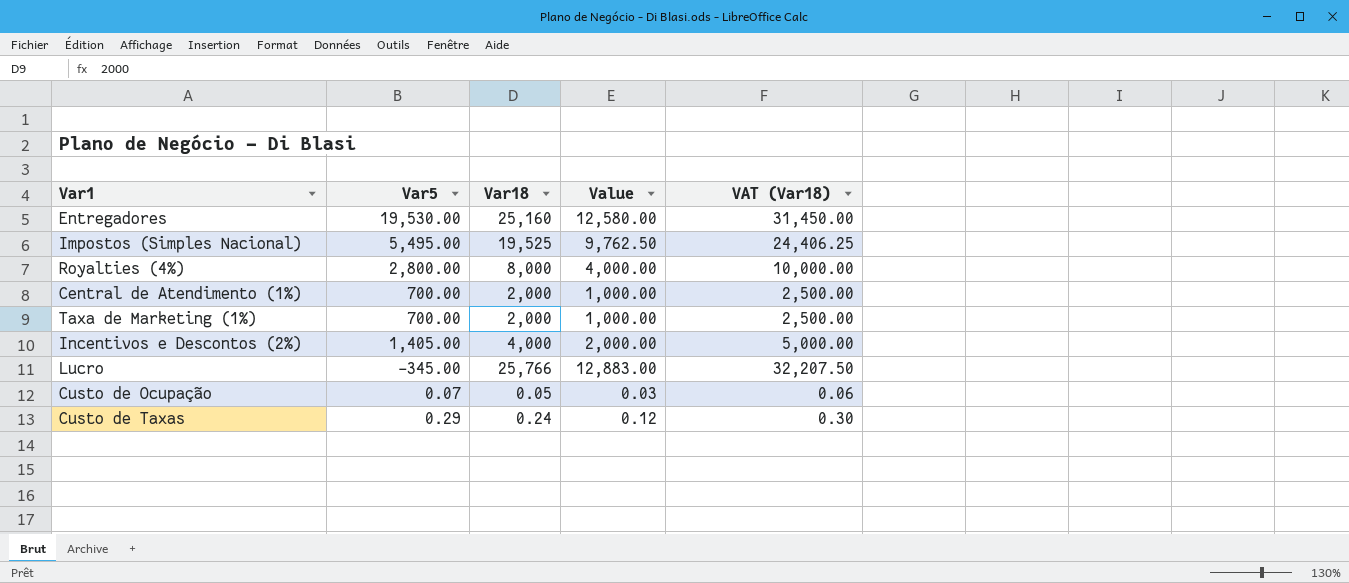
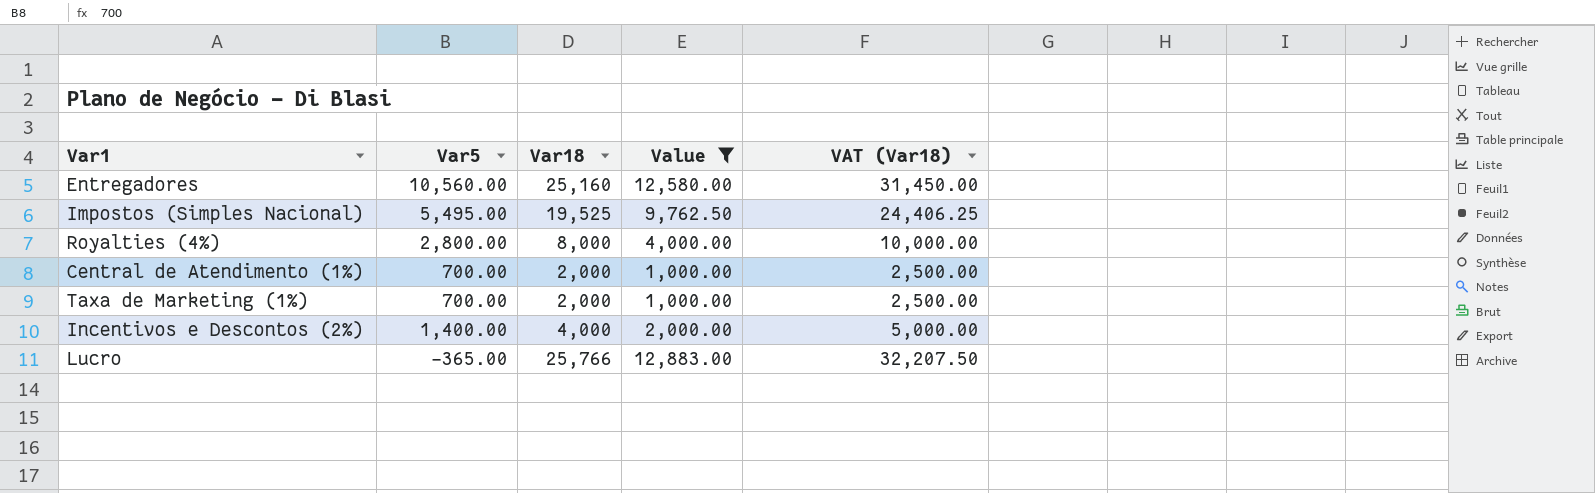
filter: none -> Value >= 1,000.00
Entregadores | Var5: 19,530.00 -> 10,560.00
Incentivos e Descontos (2%) | Var5: 1,405.00 -> 1,400.00
Lucro | Var5: -345.00 -> -365.00

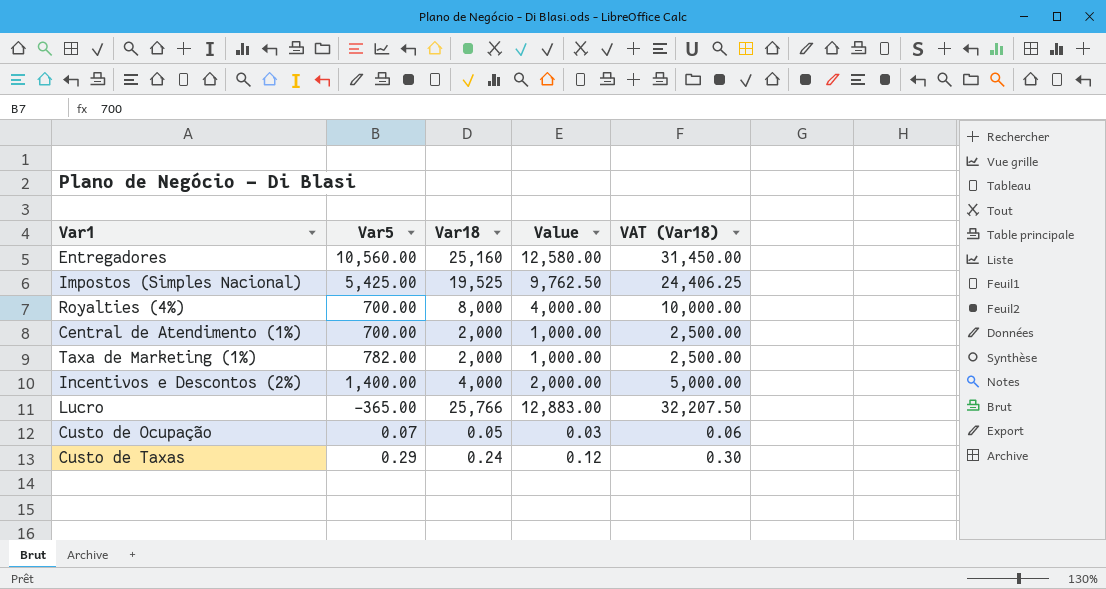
filter: Value >= 1,000.00 -> none
Impostos (Simples Nacional) | Var5: 5,495.00 -> 5,425.00
Royalties (4%) | Var5: 2,800.00 -> 700.00
Taxa de Marketing (1%) | Var5: 700.00 -> 782.00

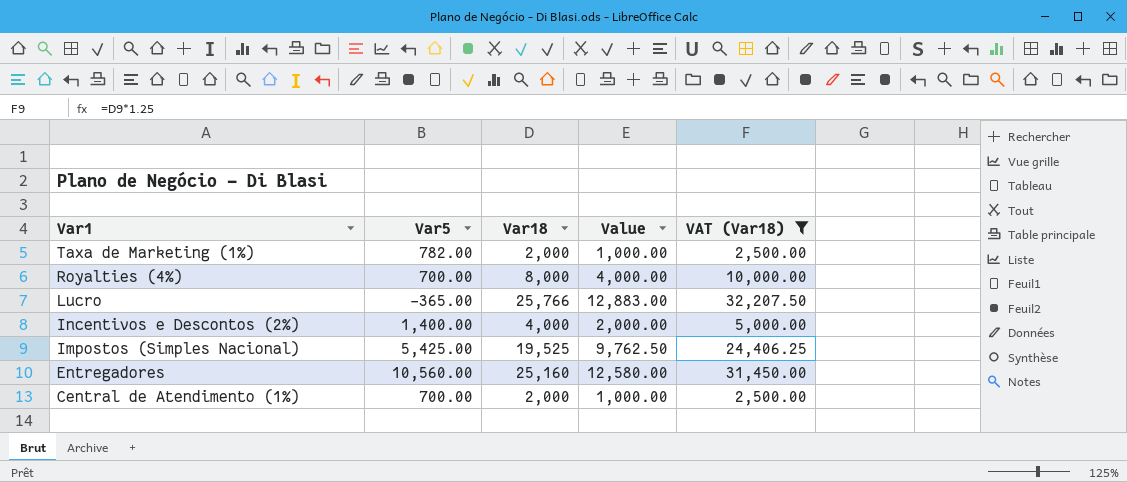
filter: none -> VAT (Var18) >= 2,500.00
row order: none -> Var1 descending

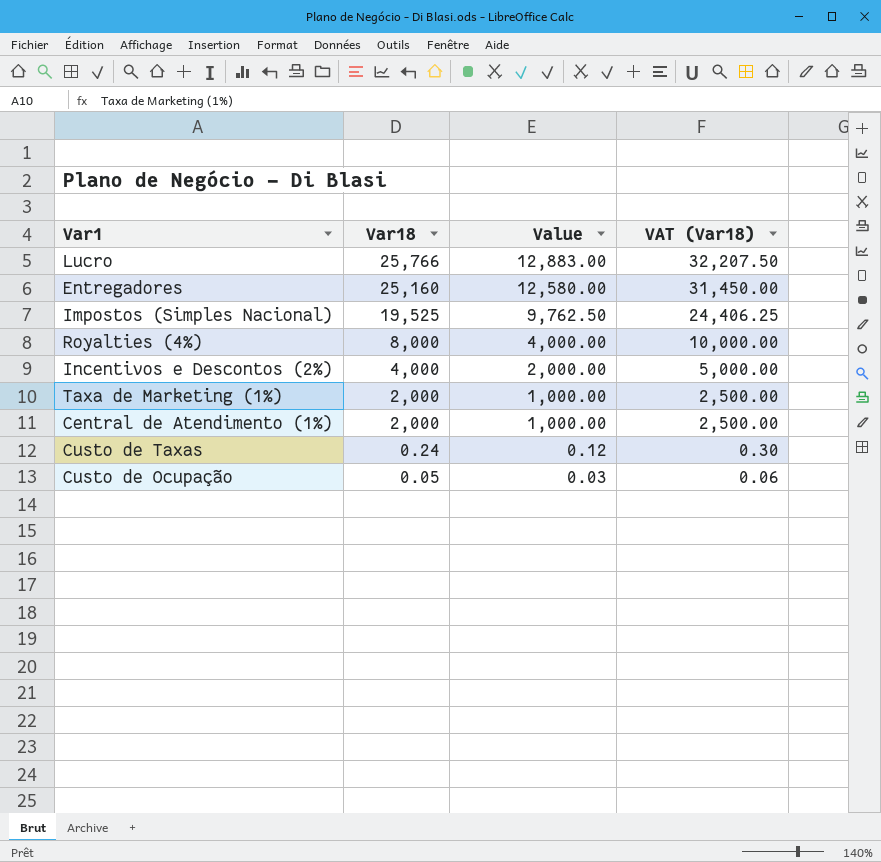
filter: VAT (Var18) >= 2,500.00 -> none
row order: Var1 descending -> Var18 descending
column Var5 | position: 2 -> none

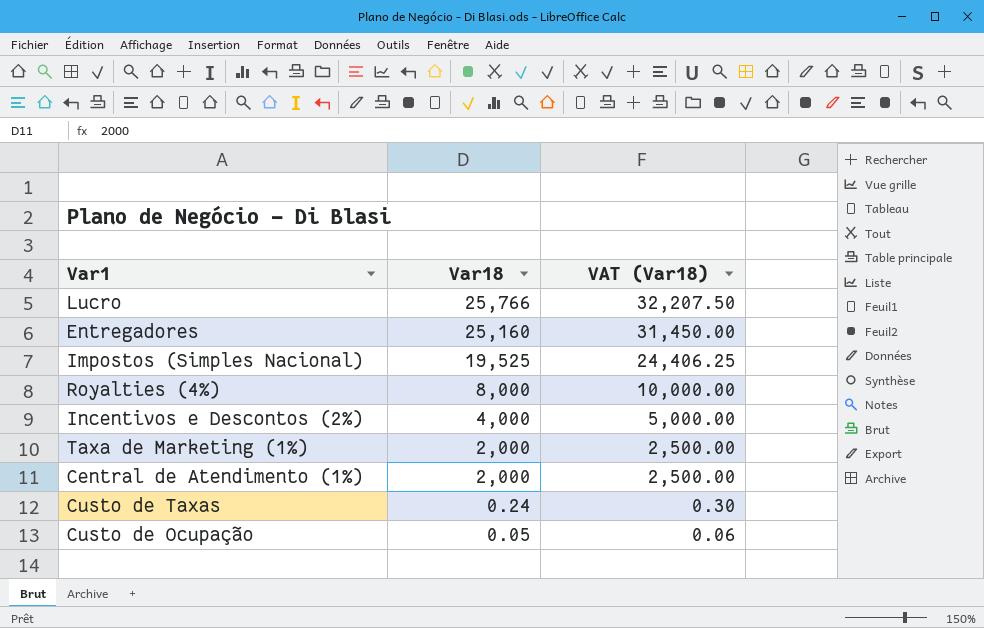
column Value | formula: [Var18] * 0.5 -> none

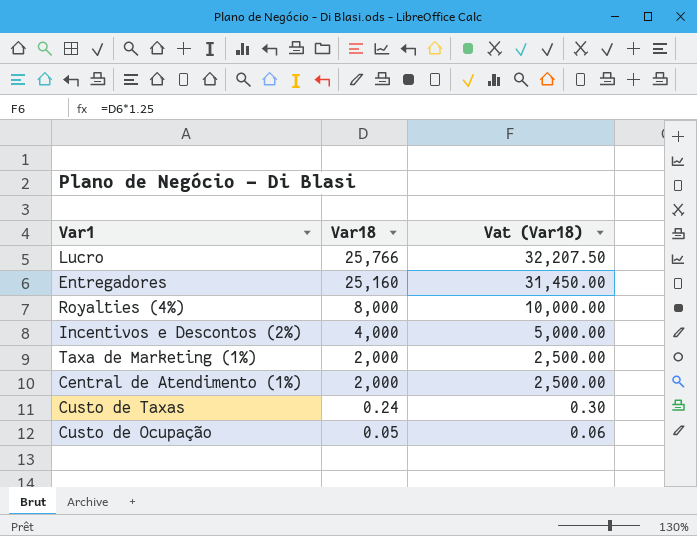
column name: VAT (Var18) -> Vat (Var18)
row Impostos (Simples Nacional): 19,525 | 24,406.25 -> none

